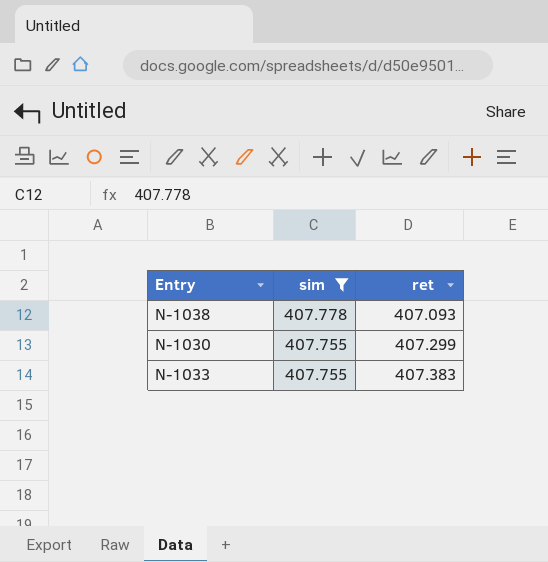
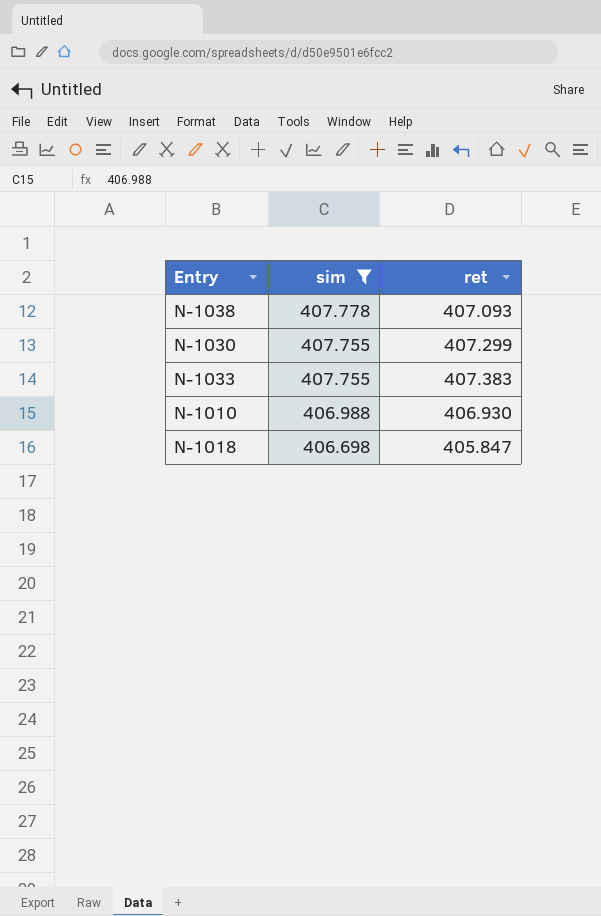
row N-1010: none -> 406.988 | 406.930
row N-1018: none -> 406.698 | 405.847

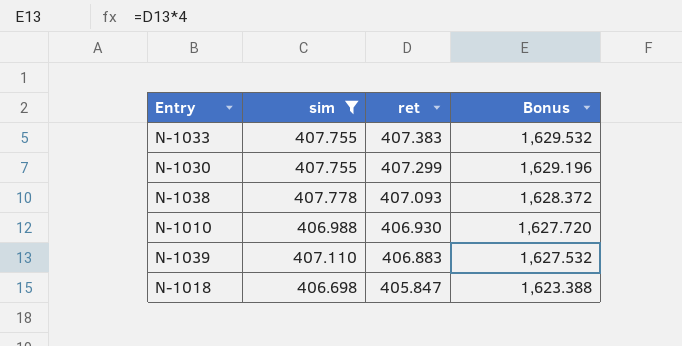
row order: sim descending -> ret descending
column Bonus | formula: none -> [ret] * 4
row N-1039: none -> 407.110 | 406.883 | 1,627.532

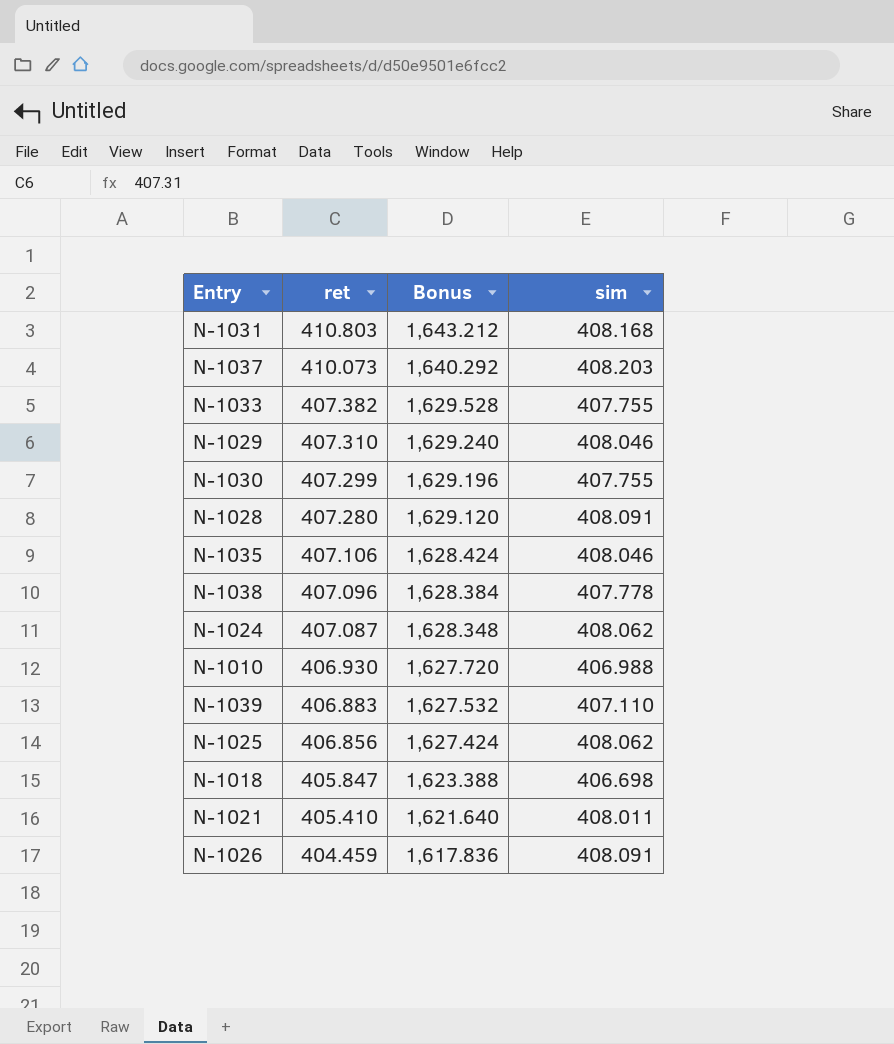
filter: sim <= 407.778 -> none
column sim | position: 2 -> 4
N-1033 | ret: 407.383 -> 407.382
N-1033 | Bonus: 1,629.532 -> 1,629.528
N-1038 | ret: 407.093 -> 407.096
N-1038 | Bonus: 1,628.372 -> 1,628.384

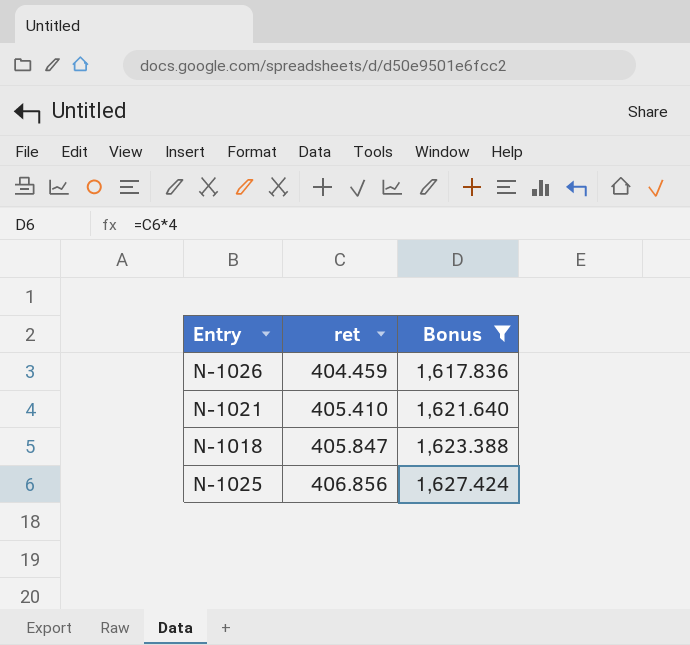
filter: none -> Bonus <= 1,627.424
row order: ret descending -> ret ascending
column sim | position: 4 -> none

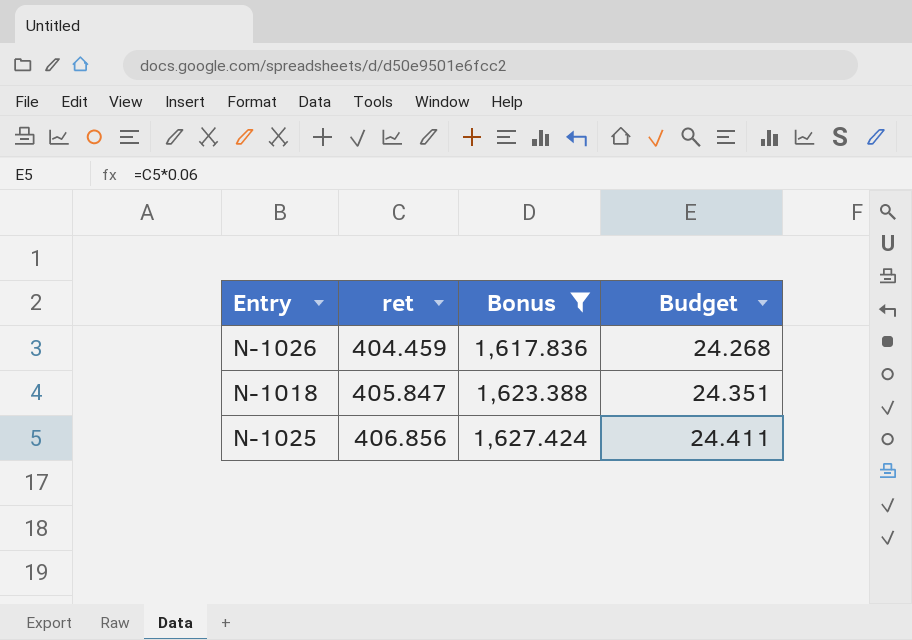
column Budget | formula: none -> [ret] * 0.06
row N-1021: 405.410 | 1,621.640 -> none

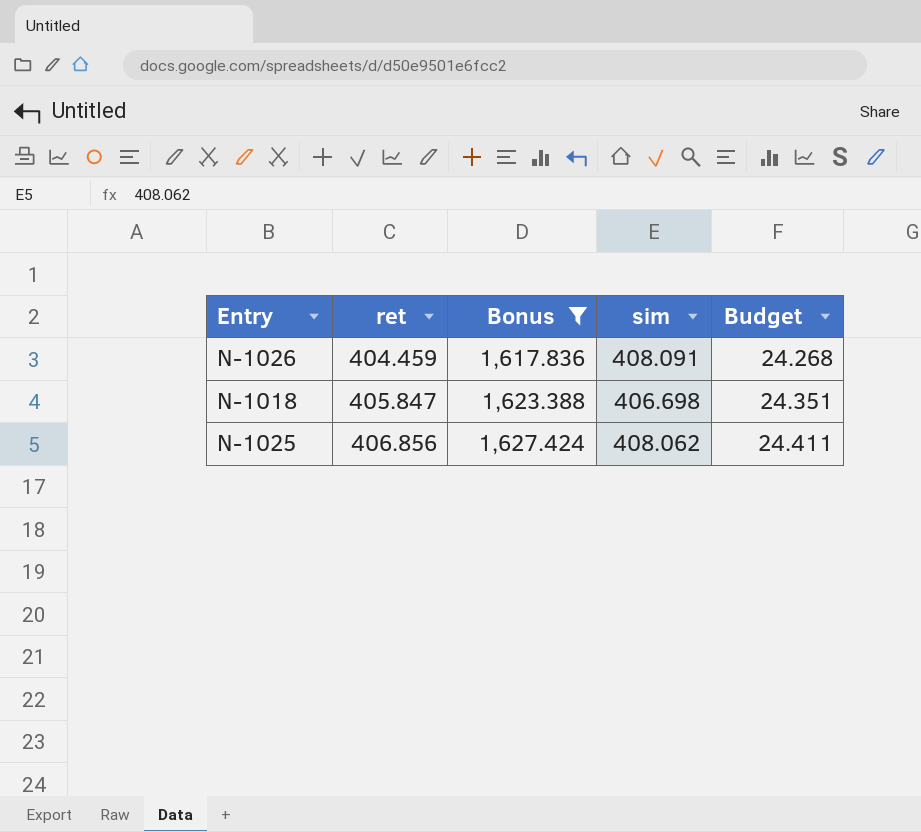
column sim | position: none -> 4

